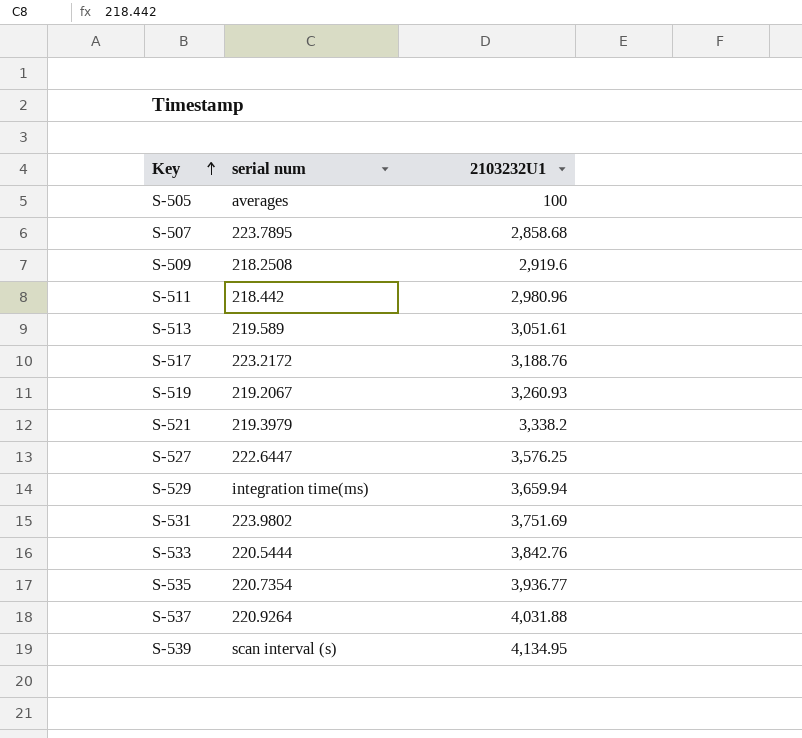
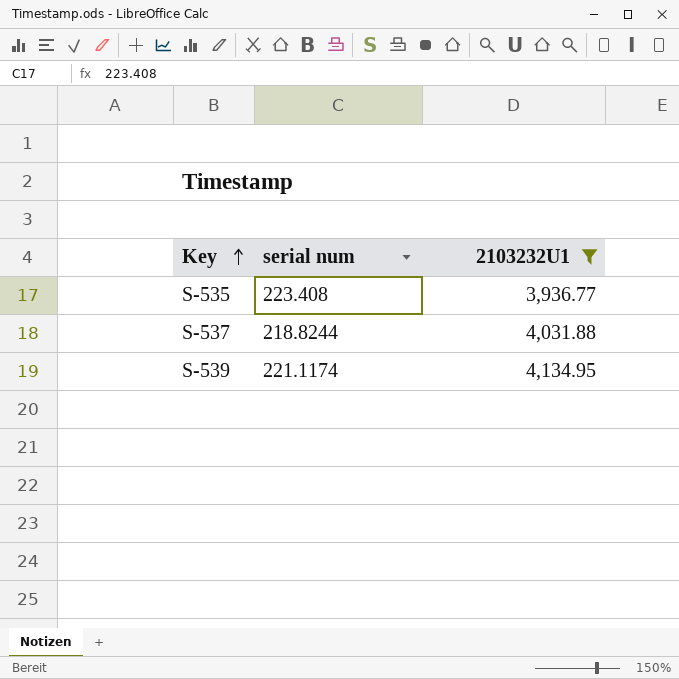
filter: none -> 2103232U1 >= 3,936.77
S-535 | serial num: 220.7354 -> 223.408
S-537 | serial num: 220.9264 -> 218.8244
S-539 | serial num: scan interval (s) -> 221.1174

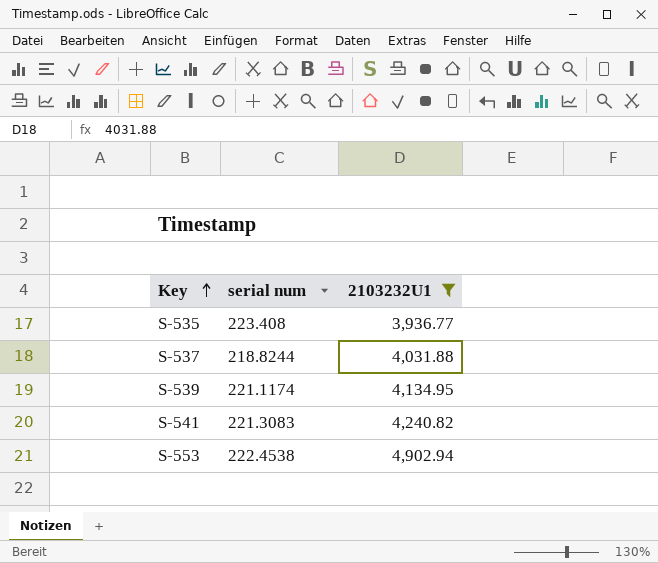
row S-541: none -> 221.3083 | 4,240.82
row S-553: none -> 222.4538 | 4,902.94

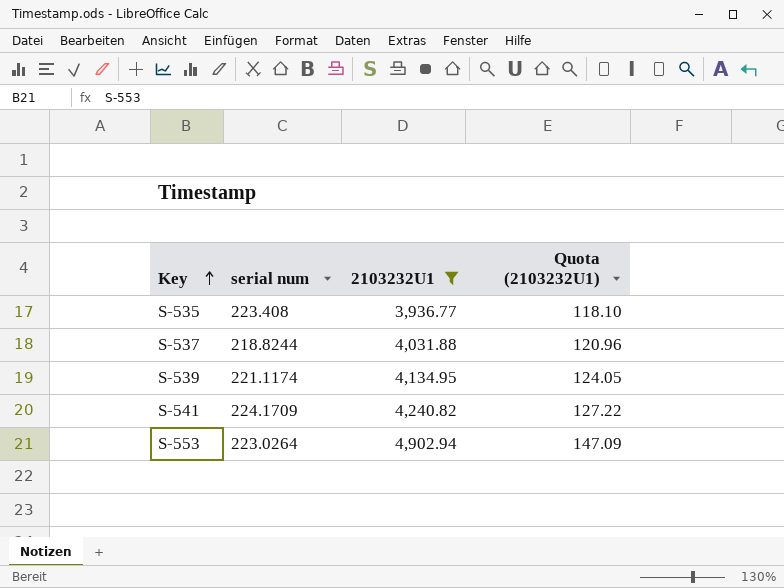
column Quota (2103232U1) | formula: none -> [2103232U1] * 0.03
S-541 | serial num: 221.3083 -> 224.1709
S-553 | serial num: 222.4538 -> 223.0264

